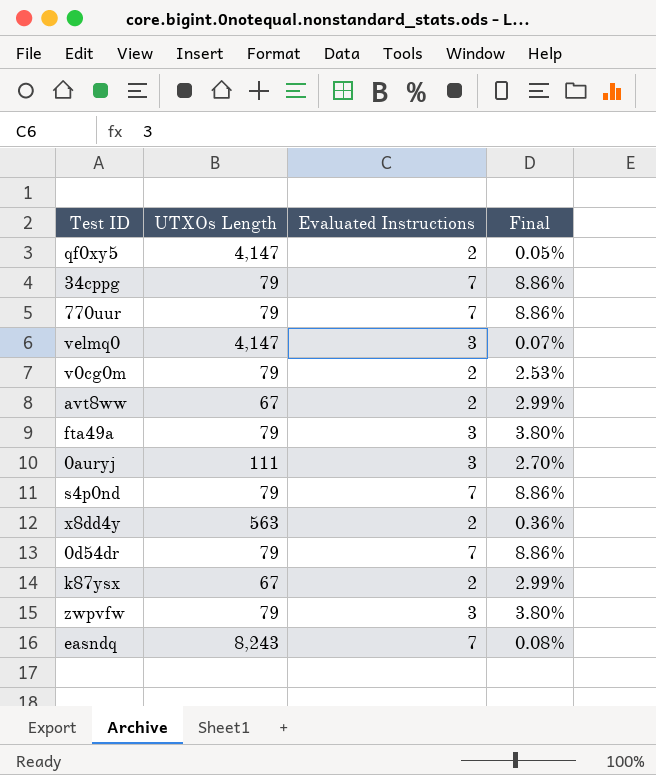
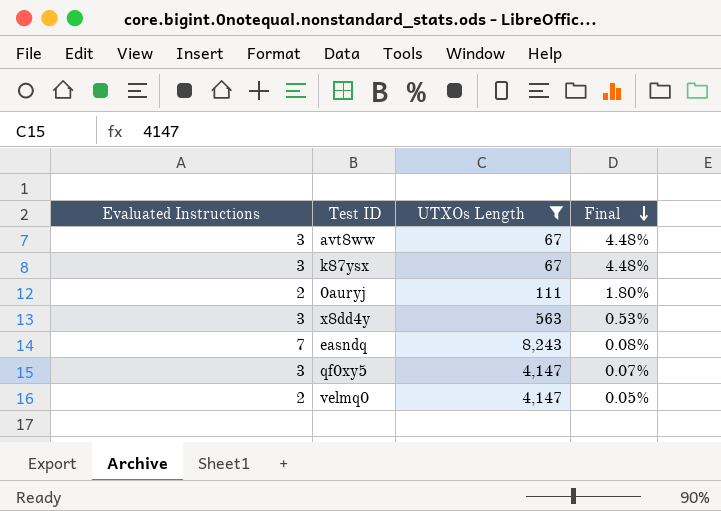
filter: none -> UTXOs Length != 79
row order: none -> Final descending
column Evaluated Instructions | position: 3 -> 1
avt8ww | Evaluated Instructions: 2 -> 3
avt8ww | Final: 2.99% -> 4.48%
k87ysx | Evaluated Instructions: 2 -> 3
k87ysx | Final: 2.99% -> 4.48%
0auryj | Evaluated Instructions: 3 -> 2
0auryj | Final: 2.70% -> 1.80%
x8dd4y | Evaluated Instructions: 2 -> 3
x8dd4y | Final: 0.36% -> 0.53%
qf0xy5 | Evaluated Instructions: 2 -> 3
qf0xy5 | Final: 0.05% -> 0.07%
velmq0 | Evaluated Instructions: 3 -> 2
velmq0 | Final: 0.07% -> 0.05%

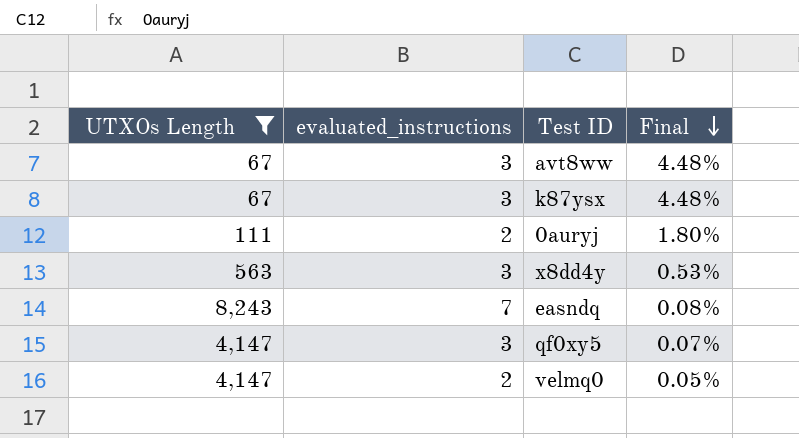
column UTXOs Length | position: 3 -> 1
column name: Evaluated Instructions -> evaluated_instructions

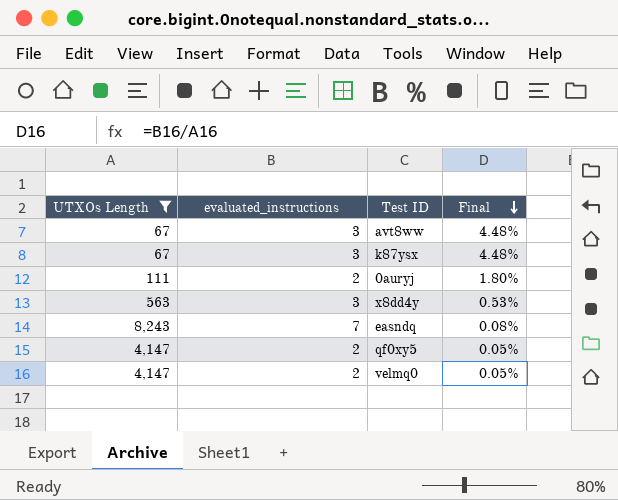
qf0xy5 | evaluated_instructions: 3 -> 2
qf0xy5 | Final: 0.07% -> 0.05%

